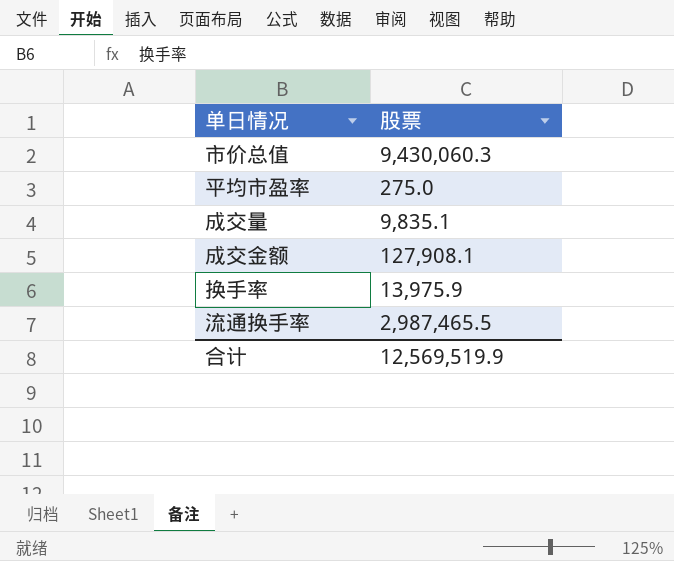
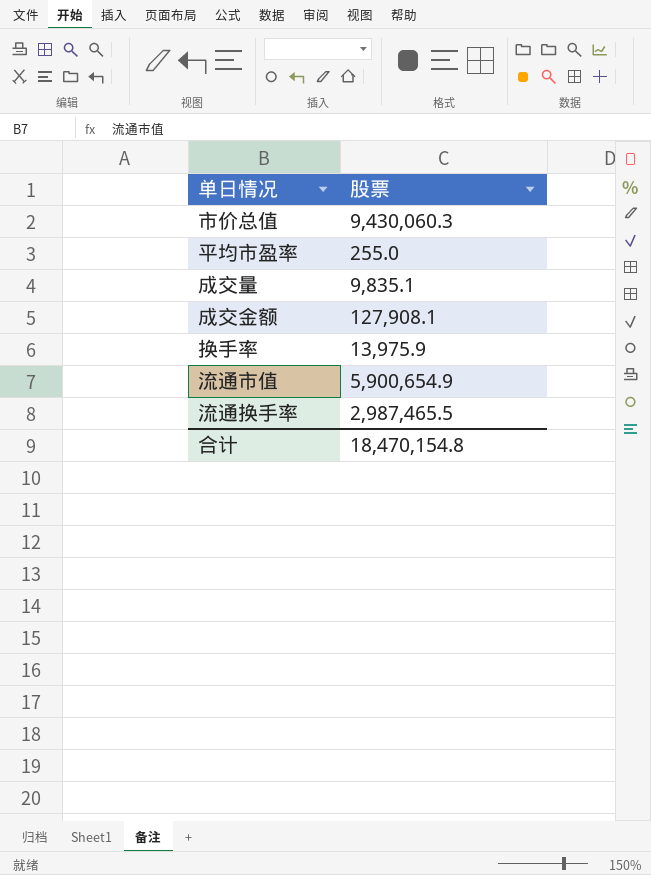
平均市盈率 | 股票: 275.0 -> 255.0
row 流通市值: none -> 5,900,654.9
合计 | 股票: 12,569,519.9 -> 18,470,154.8

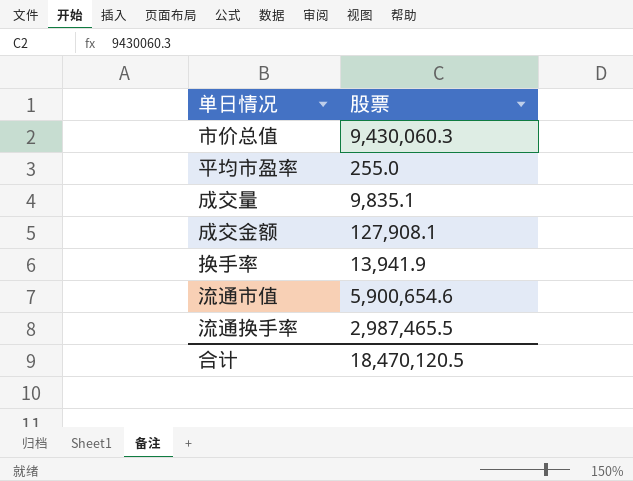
换手率 | 股票: 13,975.9 -> 13,941.9
流通市值 | 股票: 5,900,654.9 -> 5,900,654.6
合计 | 股票: 18,470,154.8 -> 18,470,120.5

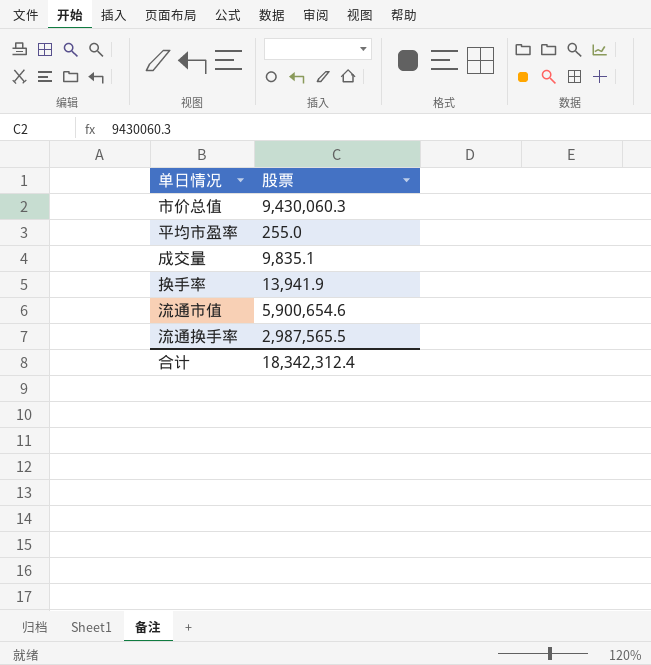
row 成交金额: 127,908.1 -> none
流通换手率 | 股票: 2,987,465.5 -> 2,987,565.5
合计 | 股票: 18,470,120.5 -> 18,342,312.4

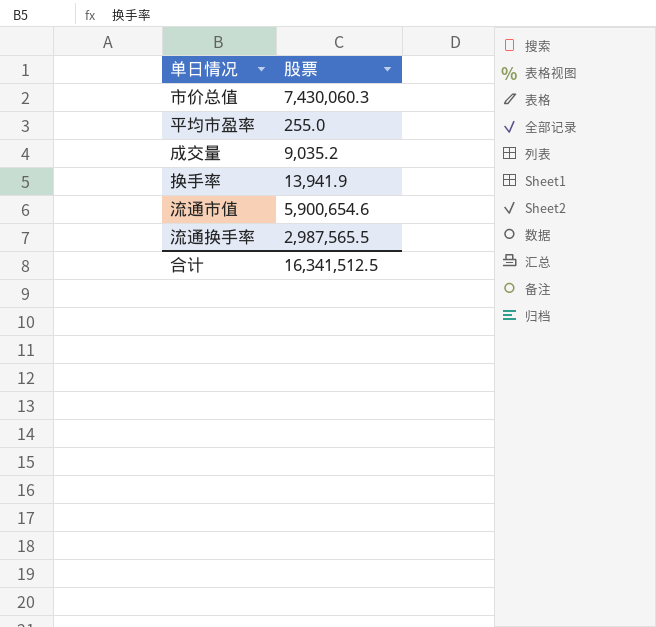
市价总值 | 股票: 9,430,060.3 -> 7,430,060.3
成交量 | 股票: 9,835.1 -> 9,035.2
合计 | 股票: 18,342,312.4 -> 16,341,512.5

